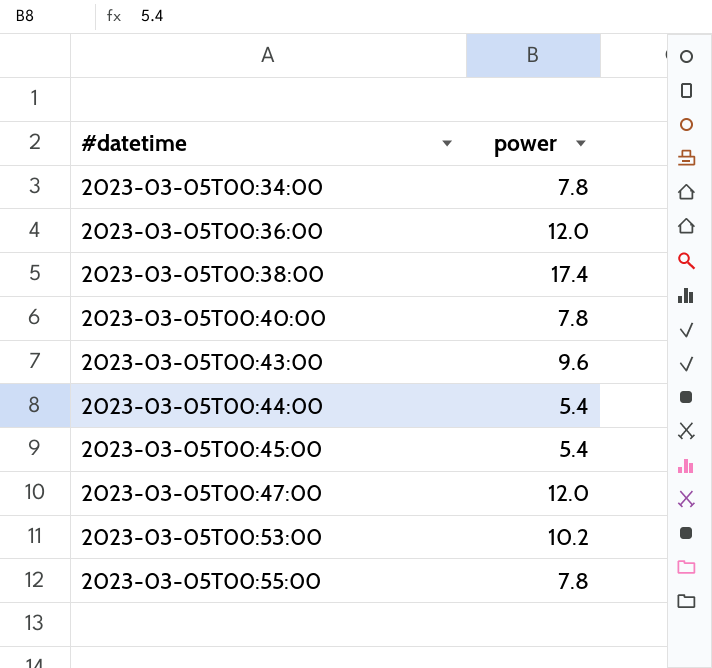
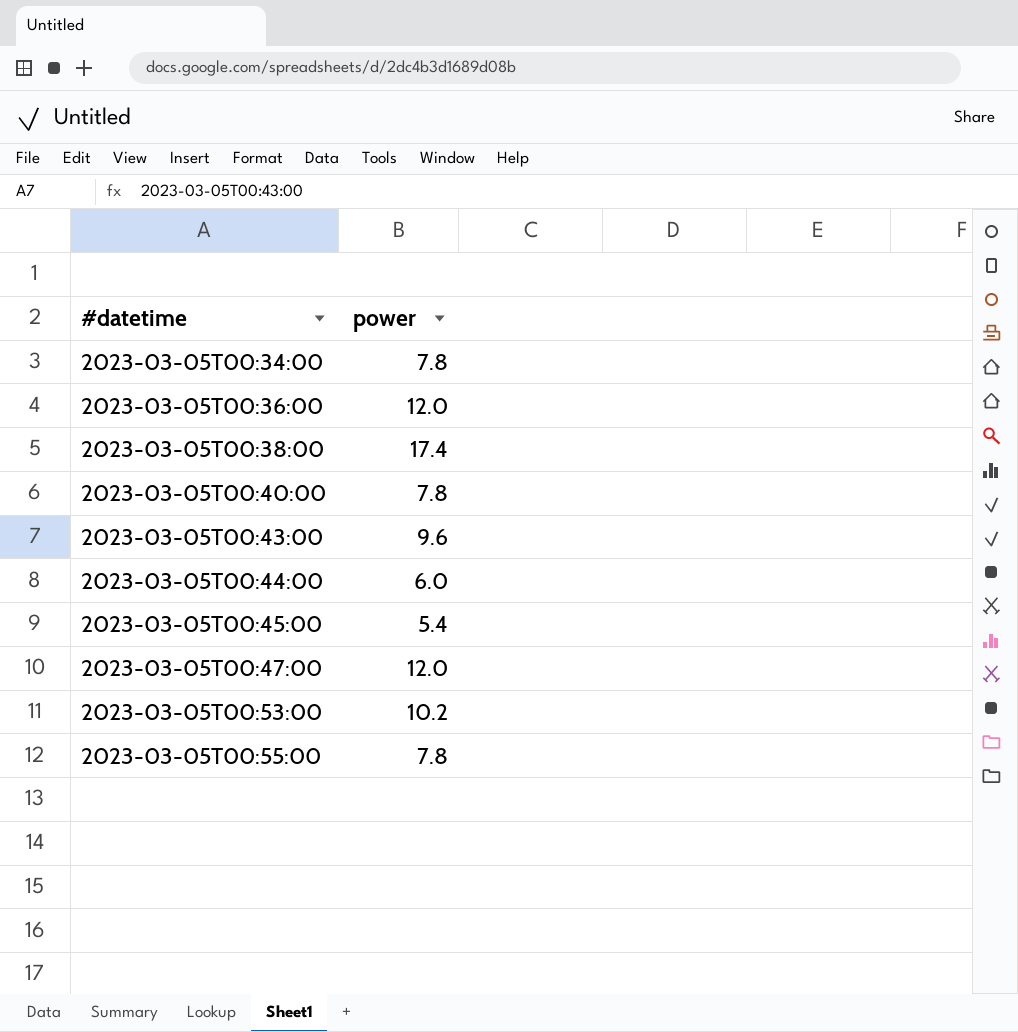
2023-03-05T00:44:00 | power: 5.4 -> 6.0

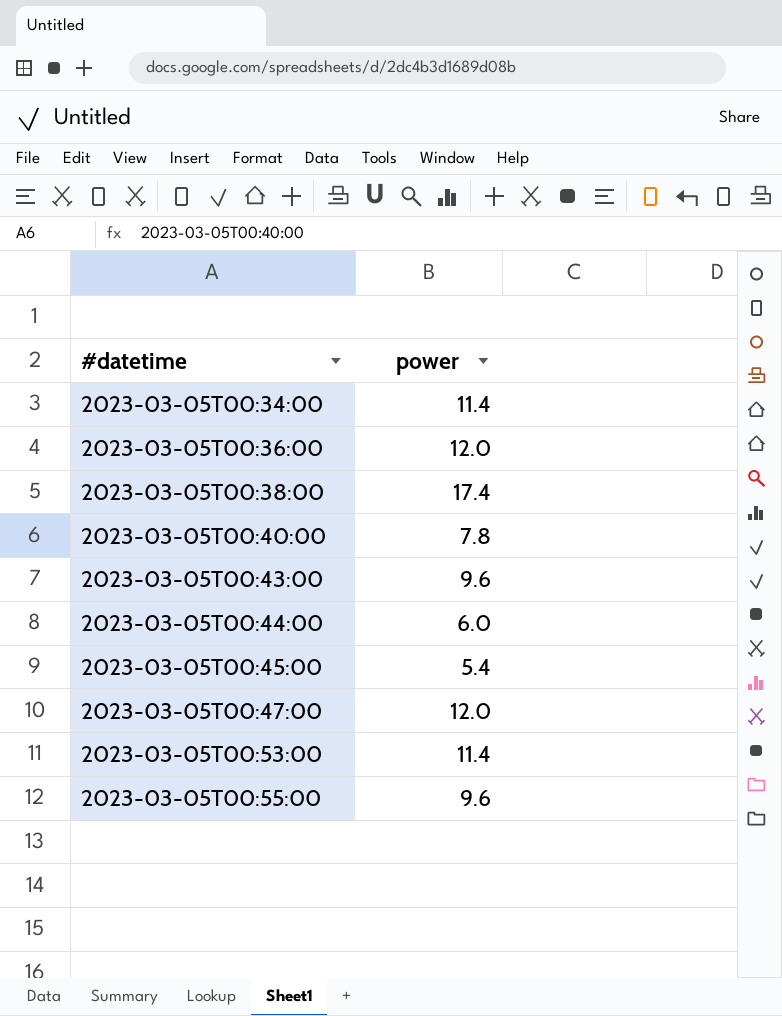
2023-03-05T00:34:00 | power: 7.8 -> 11.4
2023-03-05T00:53:00 | power: 10.2 -> 11.4
2023-03-05T00:55:00 | power: 7.8 -> 9.6

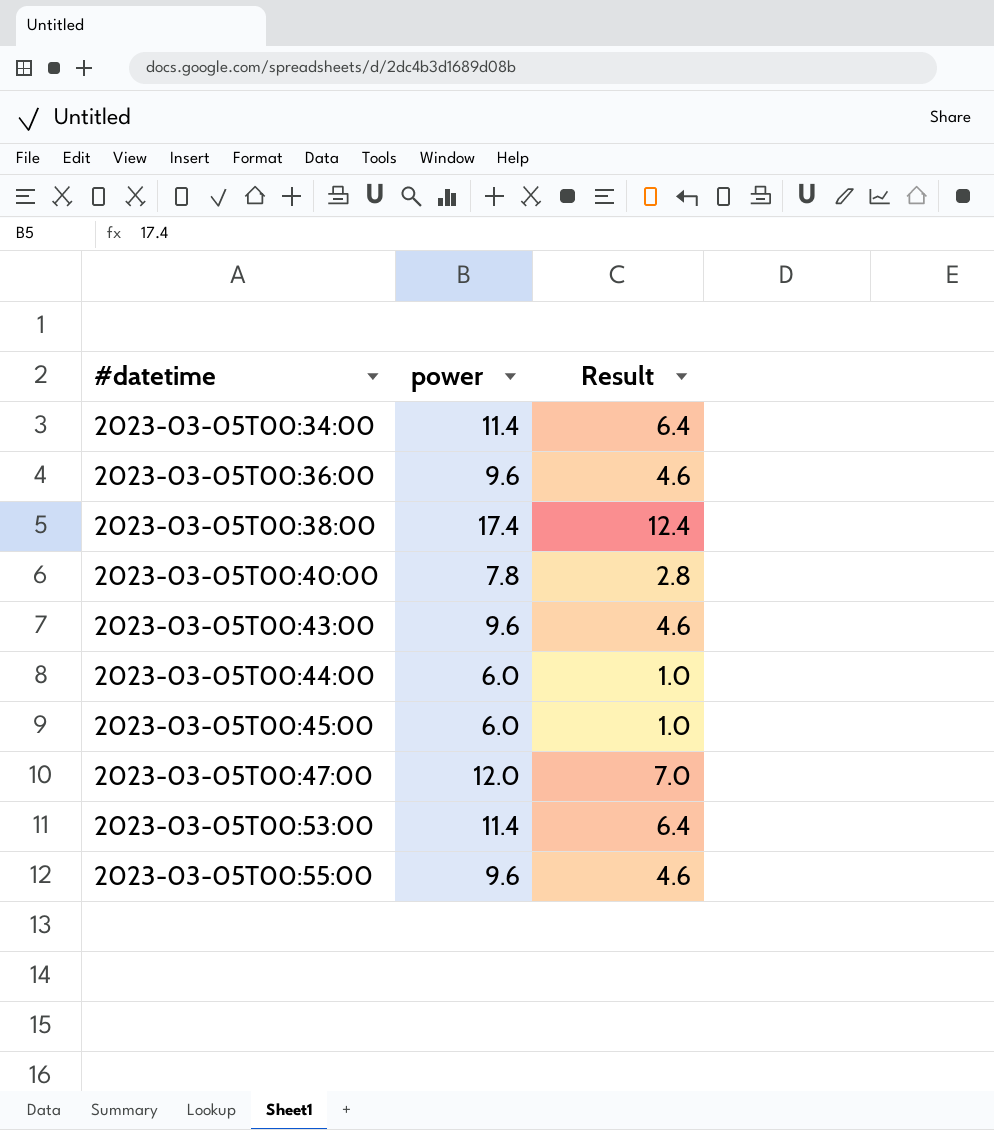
column Result | formula: none -> [power] - 5
2023-03-05T00:36:00 | power: 12.0 -> 9.6
2023-03-05T00:45:00 | power: 5.4 -> 6.0

